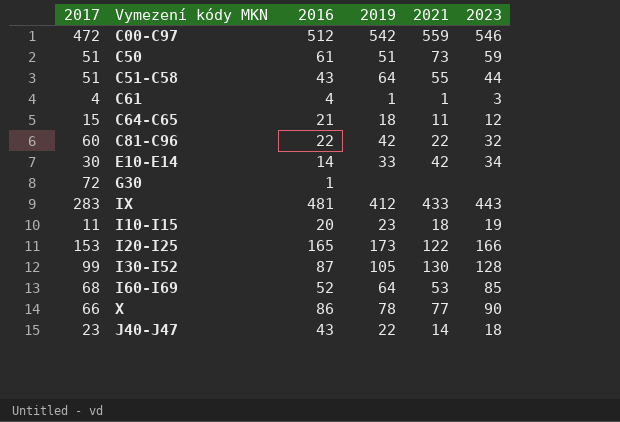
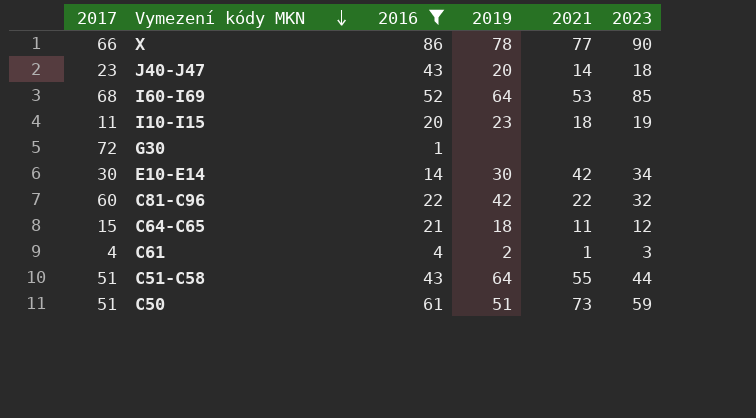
filter: none -> 2016 <= 86
row order: none -> Vymezení kódy MKN descending
J40-J47 | 2019: 22 -> 20
E10-E14 | 2019: 33 -> 30
C61 | 2019: 1 -> 2

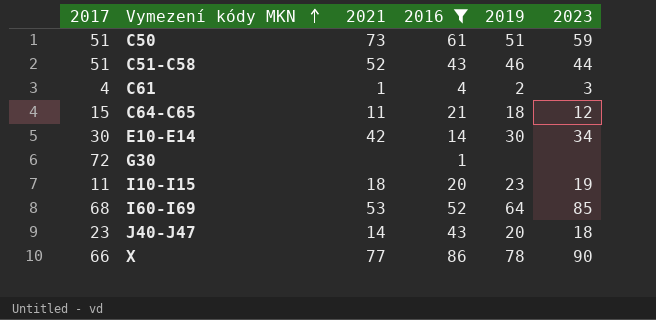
row order: Vymezení kódy MKN descending -> Vymezení kódy MKN ascending
column 2021 | position: 5 -> 3
row C81-C96: 60 | 22 | 42 | 22 | 32 -> none
C51-C58 | 2021: 55 -> 52
C51-C58 | 2019: 64 -> 46

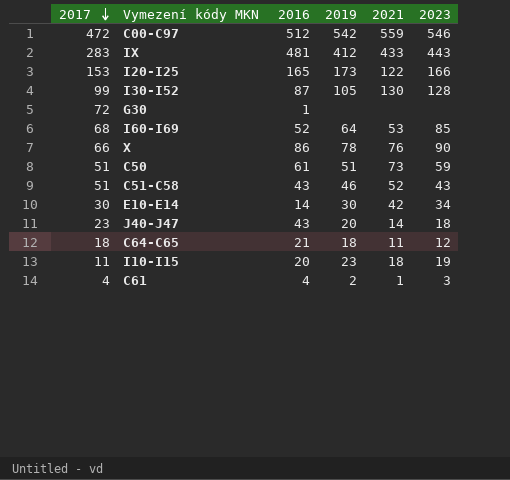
filter: 2016 <= 86 -> none
row order: Vymezení kódy MKN ascending -> 2017 descending
column 2021 | position: 3 -> 5
X | 2021: 77 -> 76
C51-C58 | 2023: 44 -> 43
C64-C65 | 2017: 15 -> 18

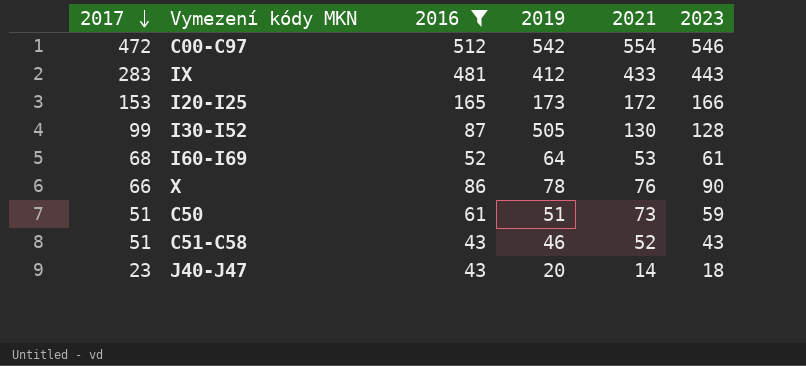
filter: none -> 2016 >= 43
C00-C97 | 2021: 559 -> 554
I20-I25 | 2021: 122 -> 172
I30-I52 | 2019: 105 -> 505
I60-I69 | 2023: 85 -> 61

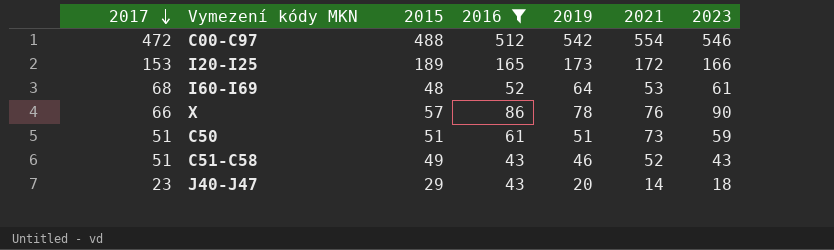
column 2015 | position: none -> 3
row IX: 283 | 481 | 412 | 433 | 443 -> none
row I30-I52: 99 | 87 | 505 | 130 | 128 -> none

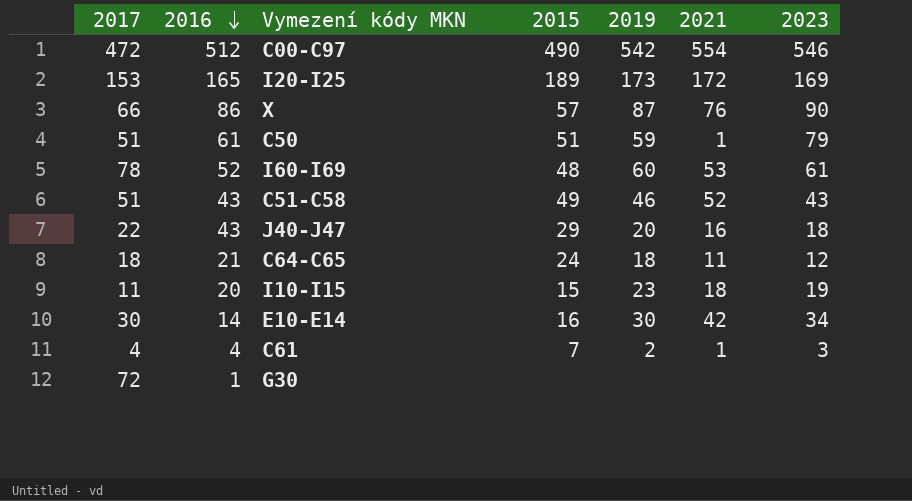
filter: 2016 >= 43 -> none
row order: 2017 descending -> 2016 descending
column 2016 | position: 4 -> 2
C00-C97 | 2015: 488 -> 490
I20-I25 | 2023: 166 -> 169
X | 2019: 78 -> 87
C50 | 2019: 51 -> 59
C50 | 2021: 73 -> 1
C50 | 2023: 59 -> 79
I60-I69 | 2017: 68 -> 78
I60-I69 | 2019: 64 -> 60
J40-J47 | 2017: 23 -> 22
J40-J47 | 2021: 14 -> 16

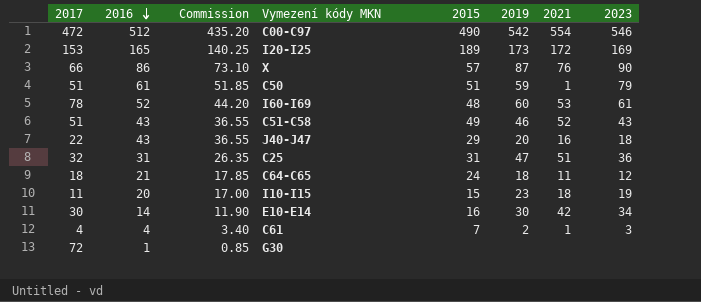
column Commission | formula: none -> [2016] * 0.85
row C25: none -> 32 | 31 | 26.35 | 31 | 47 | 51 | 36

